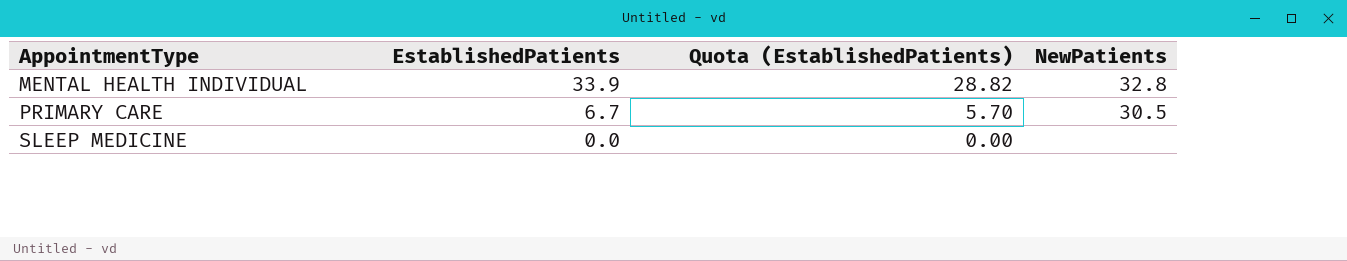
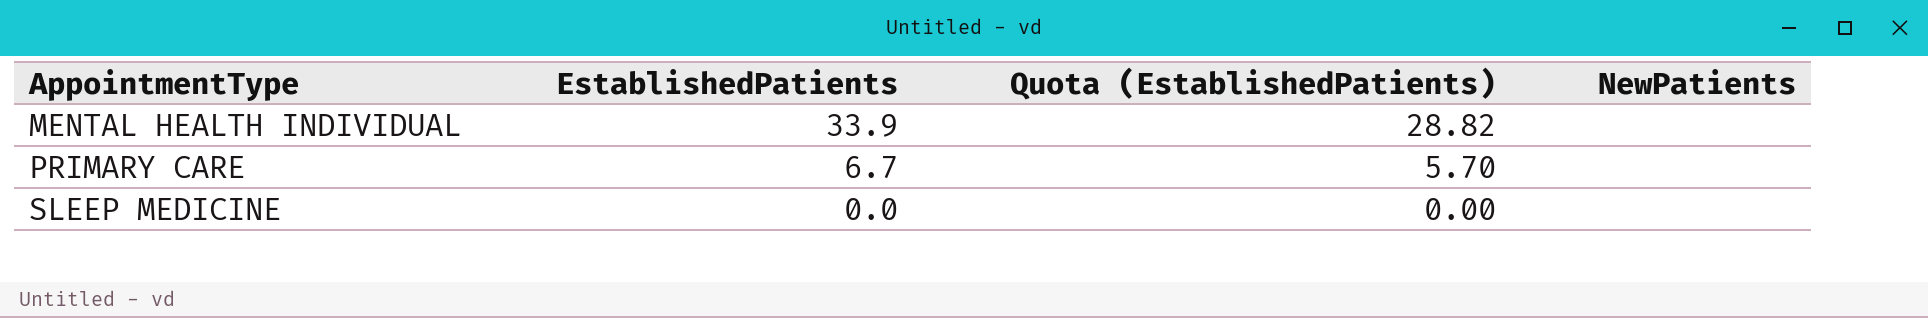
MENTAL HEALTH INDIVIDUAL | NewPatients: 32.8 -> none
PRIMARY CARE | NewPatients: 30.5 -> none

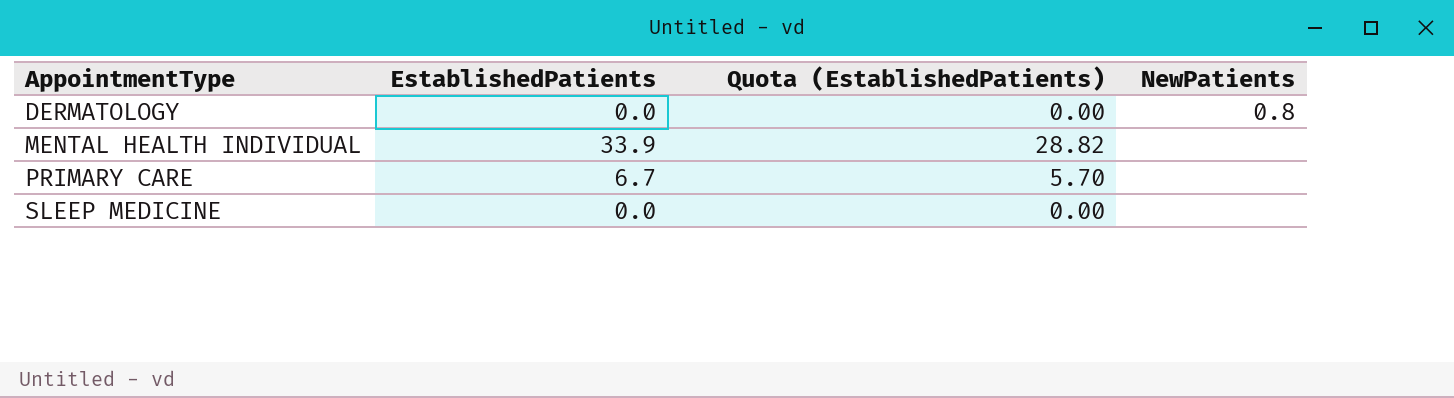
row DERMATOLOGY: none -> 0.0 | 0.00 | 0.8

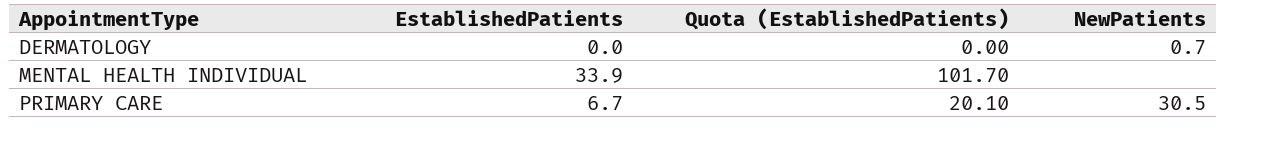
column Quota (EstablishedPatients) | formula: [EstablishedPatients] * 0.85 -> [EstablishedPatients] * 3
row SLEEP MEDICINE: 0.0 | 0.00 | none -> none
DERMATOLOGY | NewPatients: 0.8 -> 0.7
PRIMARY CARE | NewPatients: none -> 30.5

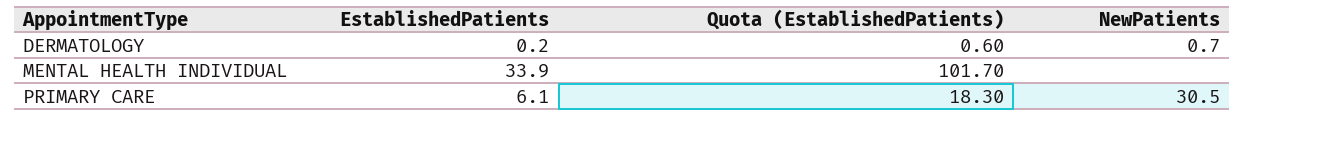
DERMATOLOGY | EstablishedPatients: 0.0 -> 0.2
DERMATOLOGY | Quota (EstablishedPatients): 0.00 -> 0.60
PRIMARY CARE | EstablishedPatients: 6.7 -> 6.1
PRIMARY CARE | Quota (EstablishedPatients): 20.10 -> 18.30

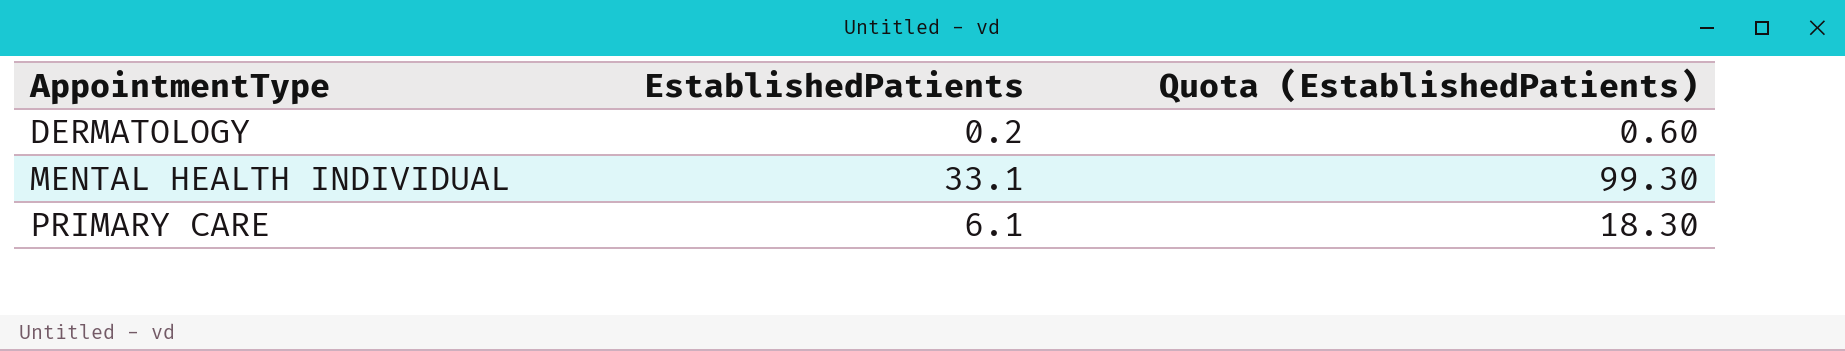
column NewPatients | position: 4 -> none
MENTAL HEALTH INDIVIDUAL | EstablishedPatients: 33.9 -> 33.1
MENTAL HEALTH INDIVIDUAL | Quota (EstablishedPatients): 101.70 -> 99.30

